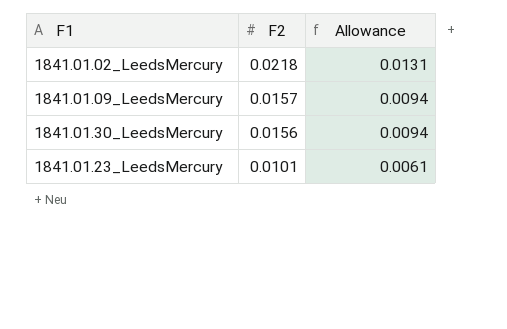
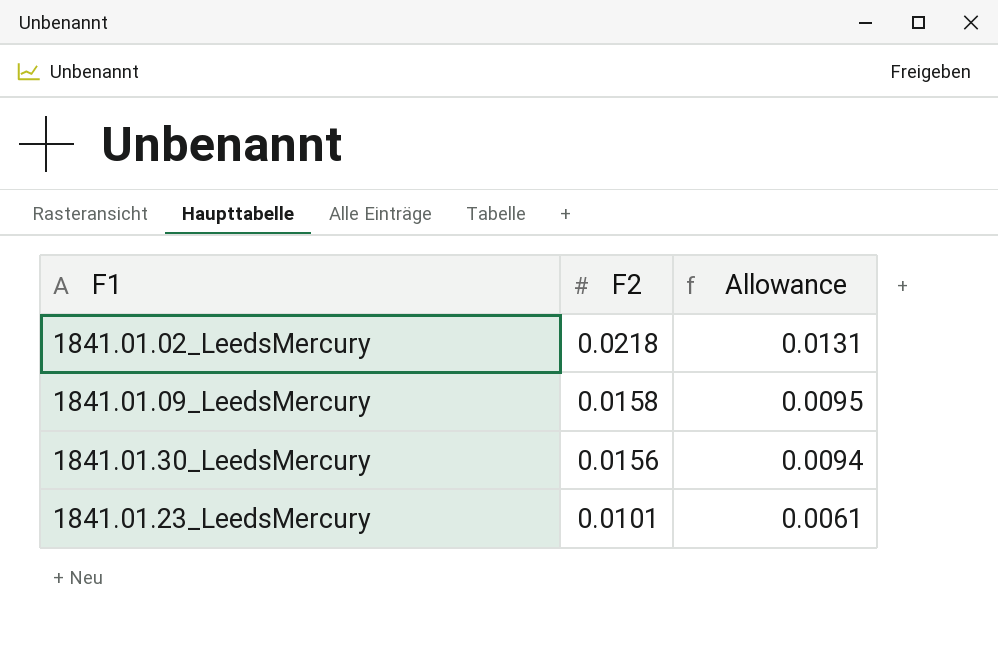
1841.01.09_LeedsMercury | F2: 0.0157 -> 0.0158
1841.01.09_LeedsMercury | Allowance: 0.0094 -> 0.0095

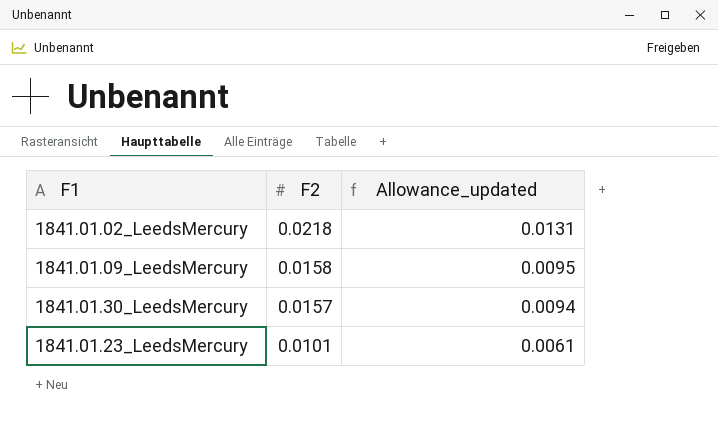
column name: Allowance -> Allowance_updated
1841.01.30_LeedsMercury | F2: 0.0156 -> 0.0157

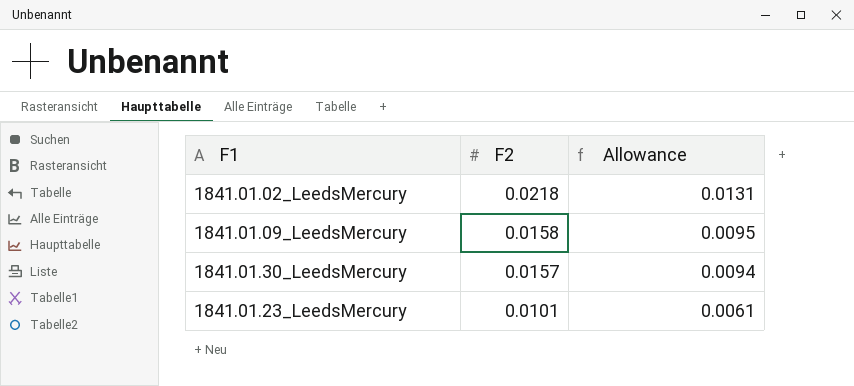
column name: Allowance_updated -> Allowance

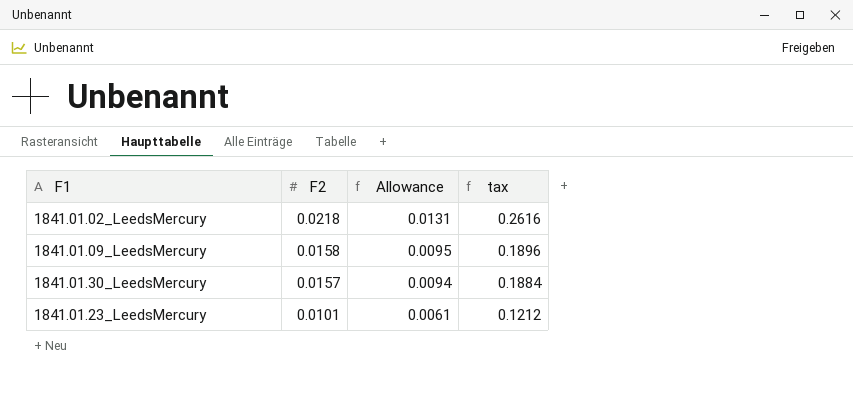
column tax | formula: none -> [F2] * 12

